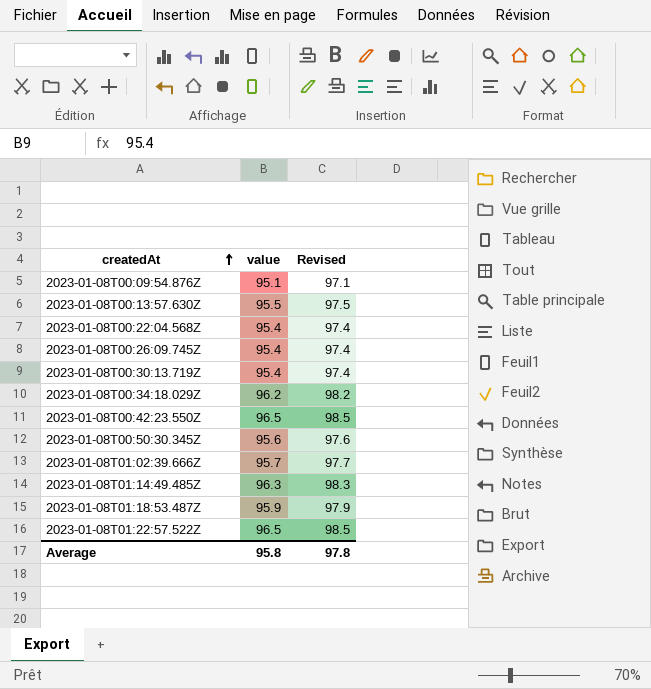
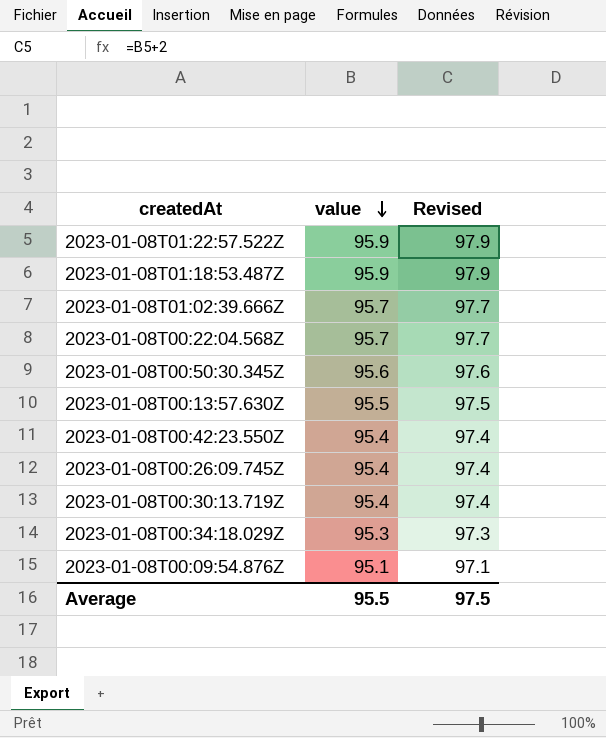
row order: createdAt ascending -> value descending
row 2023-01-08T01:14:49.485Z: 96.3 | 98.3 -> none
2023-01-08T01:22:57.522Z | value: 96.5 -> 95.9
2023-01-08T01:22:57.522Z | Revised: 98.5 -> 97.9
2023-01-08T00:22:04.568Z | value: 95.4 -> 95.7
2023-01-08T00:22:04.568Z | Revised: 97.4 -> 97.7
2023-01-08T00:42:23.550Z | value: 96.5 -> 95.4
2023-01-08T00:42:23.550Z | Revised: 98.5 -> 97.4
2023-01-08T00:34:18.029Z | value: 96.2 -> 95.3
2023-01-08T00:34:18.029Z | Revised: 98.2 -> 97.3
Average | value: 95.8 -> 95.5
Average | Revised: 97.8 -> 97.5

